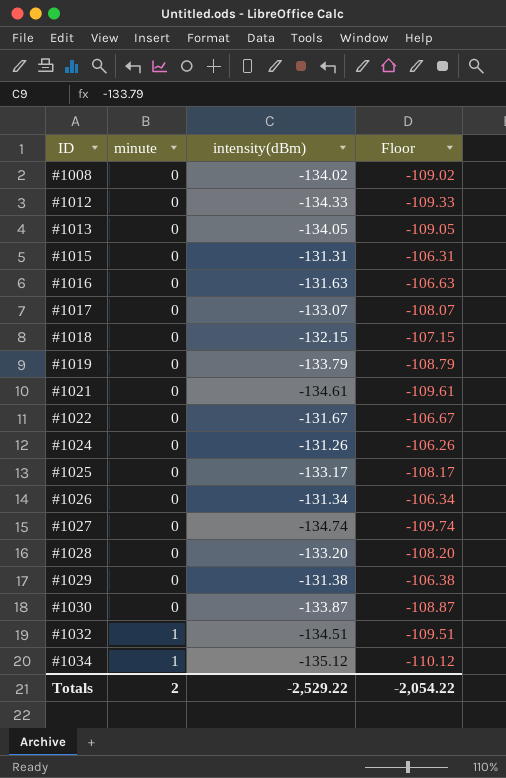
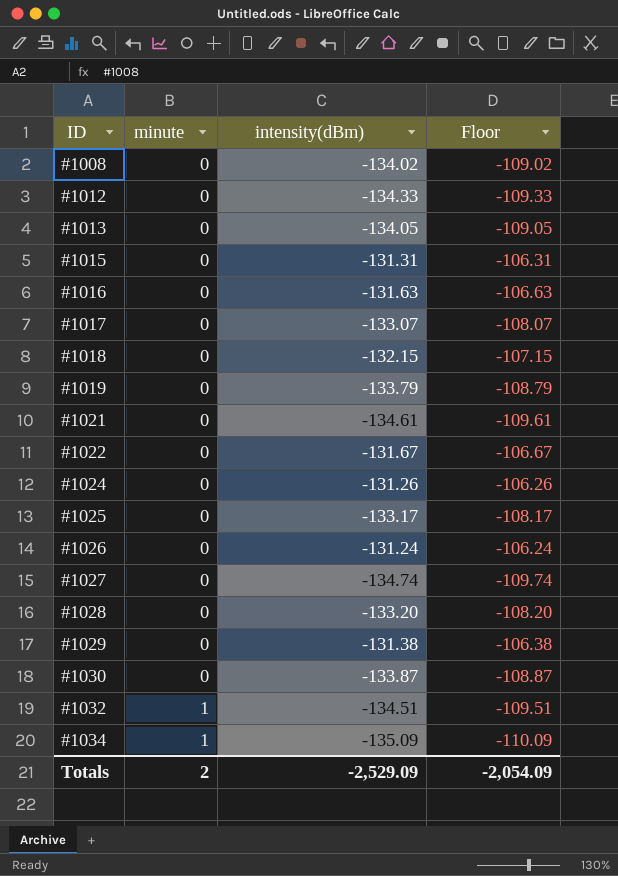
#1026 | intensity(dBm): -131.34 -> -131.24
#1026 | Floor: -106.34 -> -106.24
#1034 | intensity(dBm): -135.12 -> -135.09
#1034 | Floor: -110.12 -> -110.09
Totals | intensity(dBm): -2,529.22 -> -2,529.09
Totals | Floor: -2,054.22 -> -2,054.09

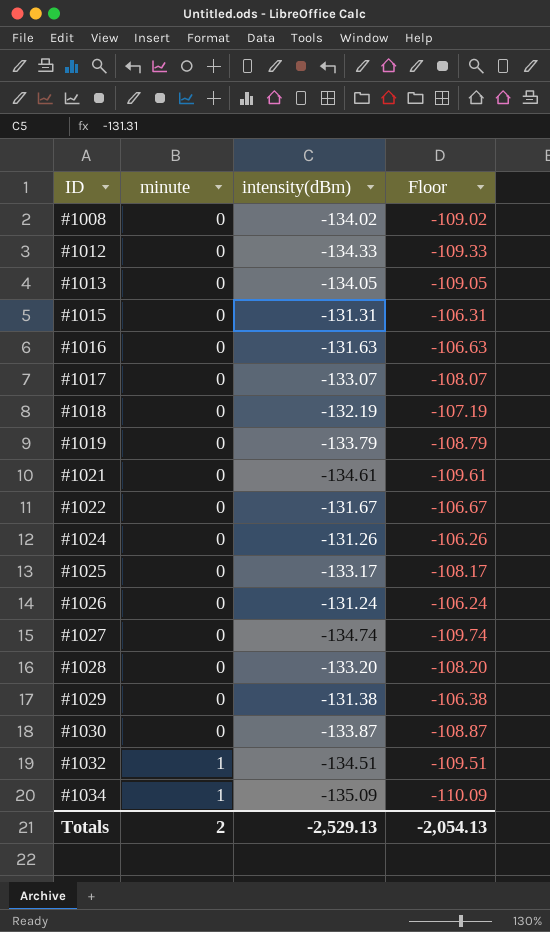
#1018 | intensity(dBm): -132.15 -> -132.19
#1018 | Floor: -107.15 -> -107.19
Totals | intensity(dBm): -2,529.09 -> -2,529.13
Totals | Floor: -2,054.09 -> -2,054.13

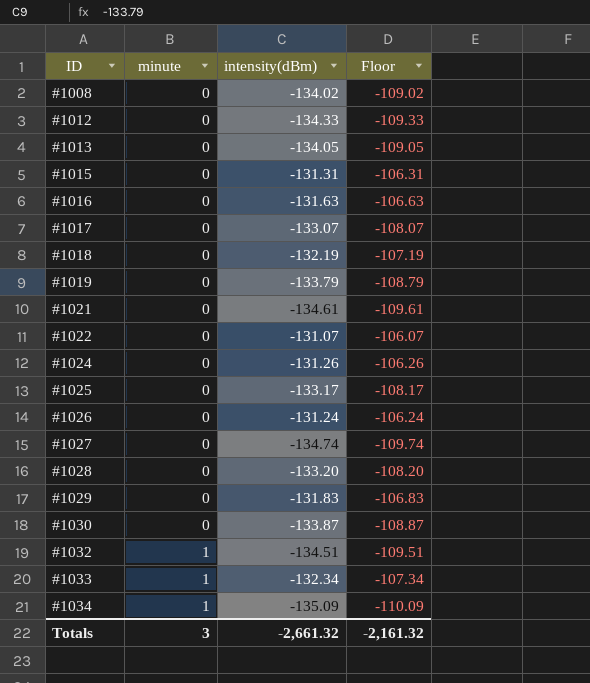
#1022 | intensity(dBm): -131.67 -> -131.07
#1022 | Floor: -106.67 -> -106.07
#1029 | intensity(dBm): -131.38 -> -131.83
#1029 | Floor: -106.38 -> -106.83
row #1033: none -> 1 | -132.34 | -107.34
Totals | minute: 2 -> 3
Totals | intensity(dBm): -2,529.13 -> -2,661.32
Totals | Floor: -2,054.13 -> -2,161.32

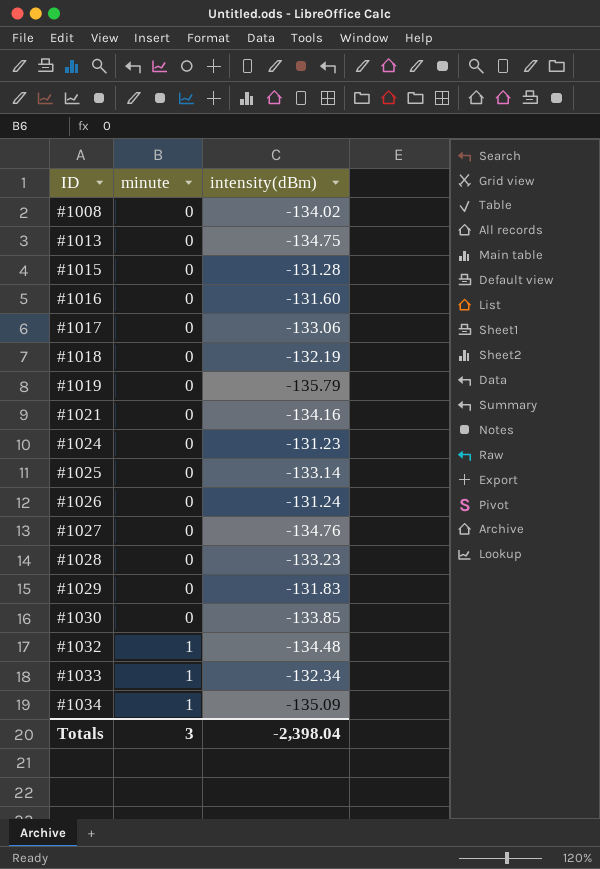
column Floor | formula: [intensity(dBm)] + 25 -> none
row #1012: 0 | -134.33 | -109.33 -> none
row #1022: 0 | -131.07 | -106.07 -> none
#1013 | intensity(dBm): -134.05 -> -134.75
#1015 | intensity(dBm): -131.31 -> -131.28
#1016 | intensity(dBm): -131.63 -> -131.60
#1017 | intensity(dBm): -133.07 -> -133.06
#1019 | intensity(dBm): -133.79 -> -135.79
#1021 | intensity(dBm): -134.61 -> -134.16
#1024 | intensity(dBm): -131.26 -> -131.23
#1025 | intensity(dBm): -133.17 -> -133.14
#1027 | intensity(dBm): -134.74 -> -134.76
#1028 | intensity(dBm): -133.20 -> -133.23
#1030 | intensity(dBm): -133.87 -> -133.85
#1032 | intensity(dBm): -134.51 -> -134.48
Totals | intensity(dBm): -2,661.32 -> -2,398.04

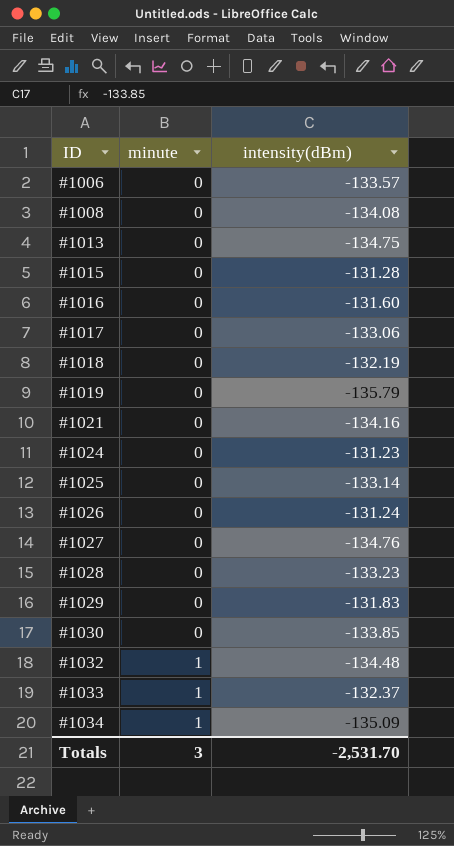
row #1006: none -> 0 | -133.57
#1008 | intensity(dBm): -134.02 -> -134.08
#1033 | intensity(dBm): -132.34 -> -132.37
Totals | intensity(dBm): -2,398.04 -> -2,531.70

